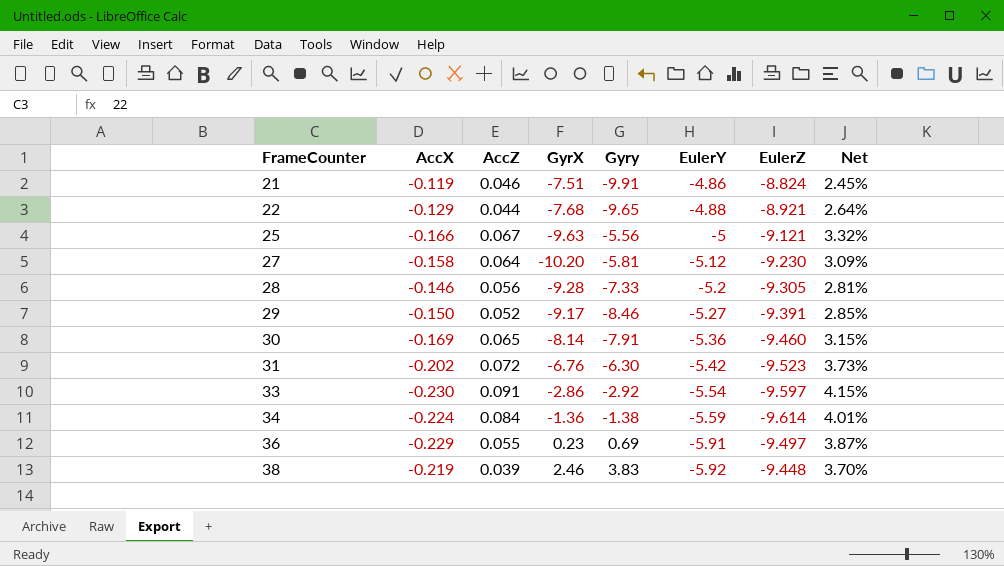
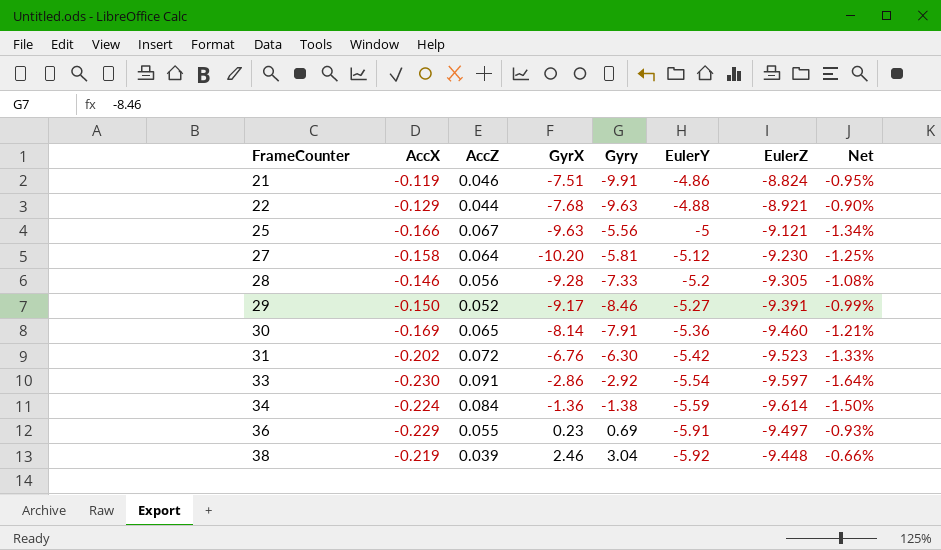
column Net | formula: [AccX] / [EulerY] -> [AccZ] / [EulerY]
22 | Gyry: -9.65 -> -9.63
38 | Gyry: 3.83 -> 3.04

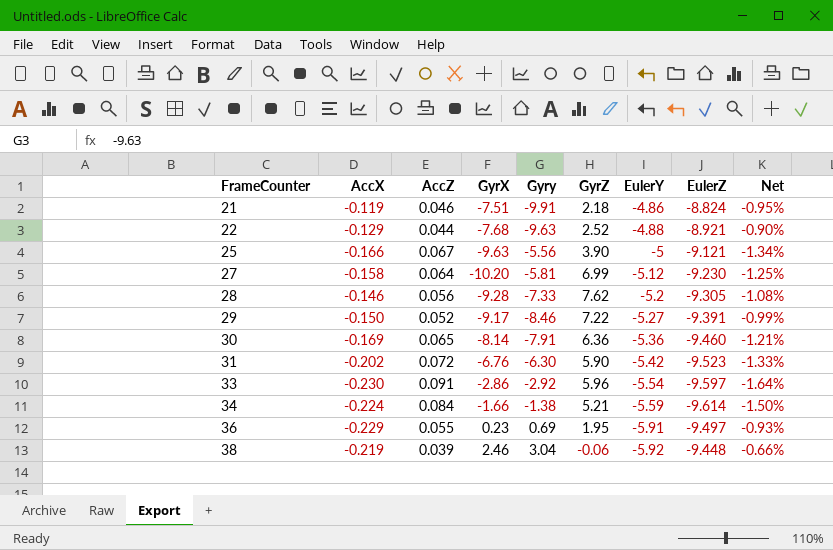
column GyrZ | position: none -> 6
34 | GyrX: -1.36 -> -1.66

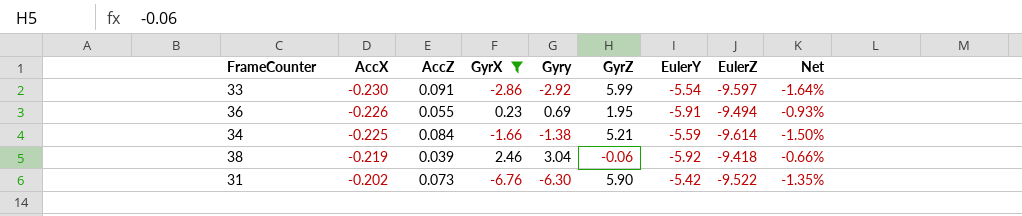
filter: none -> GyrX >= -6.76
row order: FrameCounter ascending -> AccX ascending
33 | GyrZ: 5.96 -> 5.99
36 | AccX: -0.229 -> -0.226
36 | EulerZ: -9.497 -> -9.494
34 | AccX: -0.224 -> -0.225
38 | EulerZ: -9.448 -> -9.418
31 | AccZ: 0.072 -> 0.073
31 | EulerZ: -9.523 -> -9.522
31 | Net: -1.33% -> -1.35%

